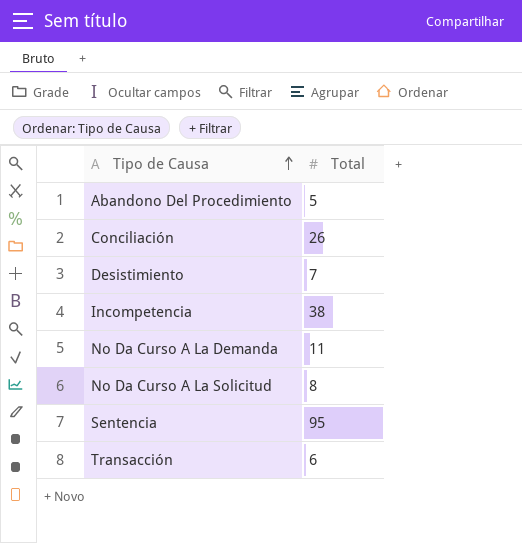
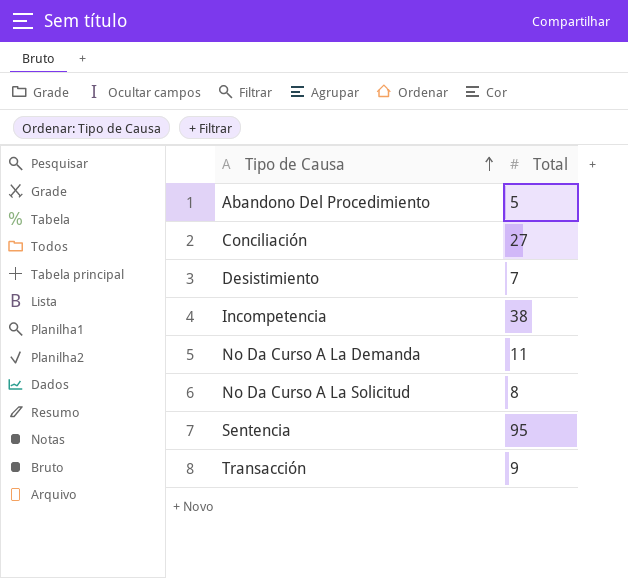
Conciliación | Total: 26 -> 27
Transacción | Total: 6 -> 9

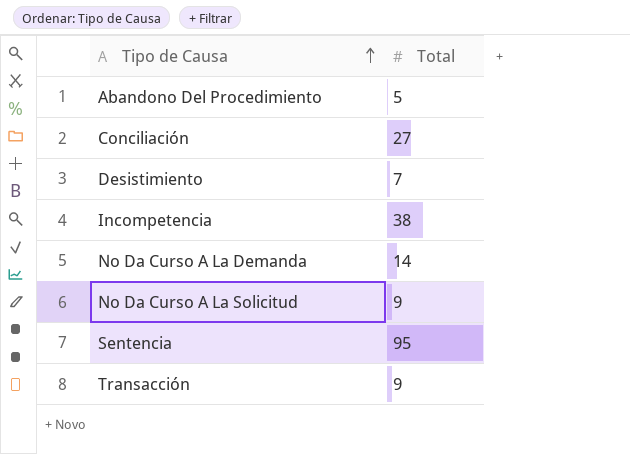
No Da Curso A La Demanda | Total: 11 -> 14
No Da Curso A La Solicitud | Total: 8 -> 9

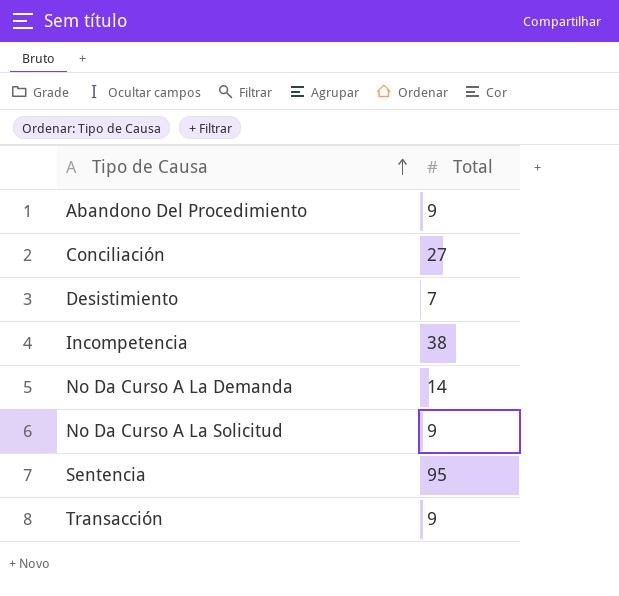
Abandono Del Procedimiento | Total: 5 -> 9

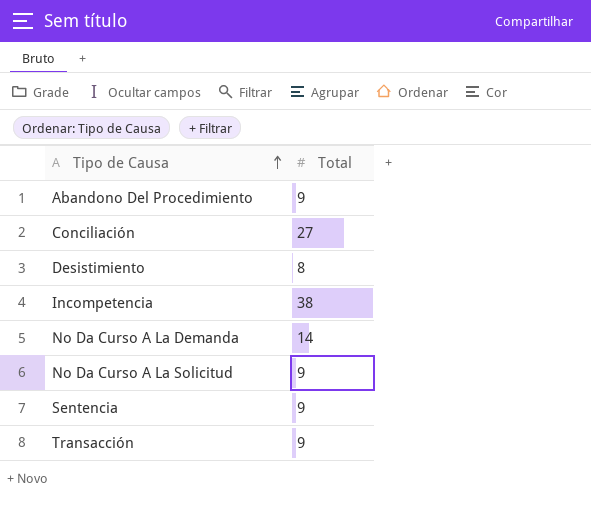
Desistimiento | Total: 7 -> 8
Sentencia | Total: 95 -> 9

